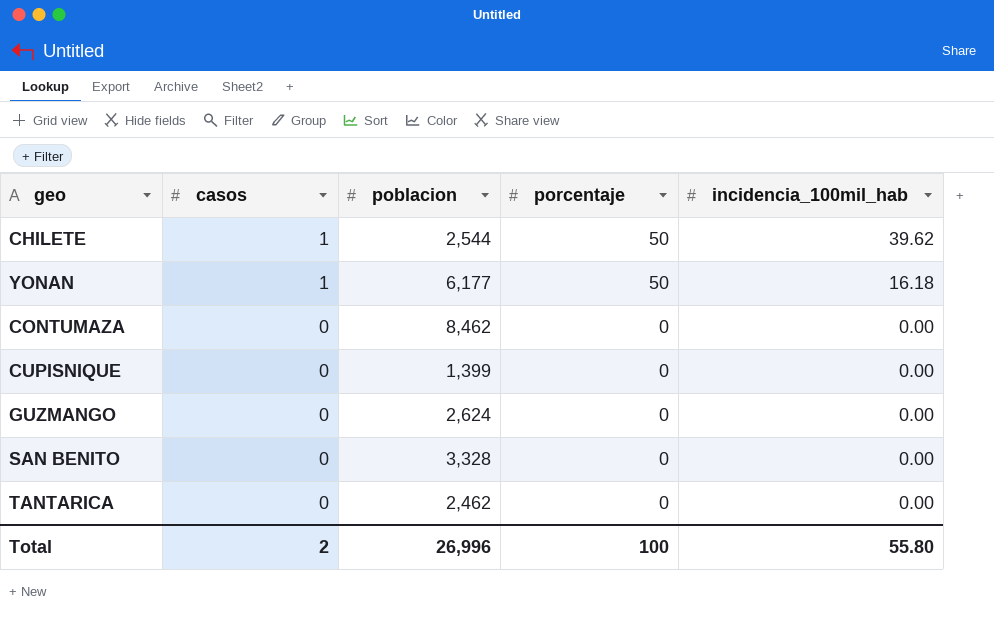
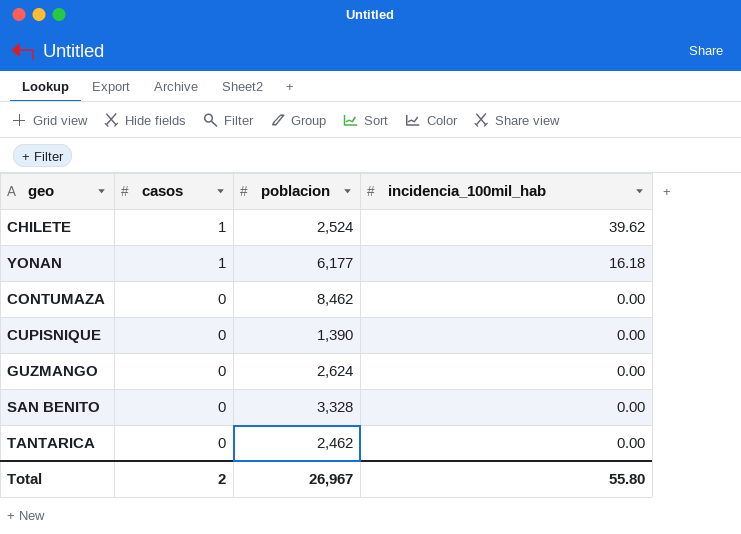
column porcentaje | position: 4 -> none
CHILETE | poblacion: 2,544 -> 2,524
CUPISNIQUE | poblacion: 1,399 -> 1,390
Total | poblacion: 26,996 -> 26,967

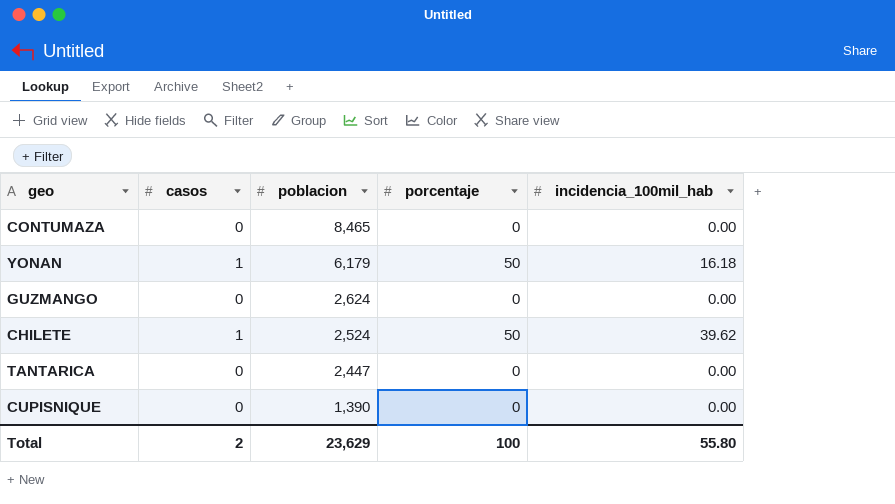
row order: casos descending -> poblacion descending
column porcentaje | position: none -> 4
row SAN BENITO: 0 | 3,328 | 0.00 -> none
CONTUMAZA | poblacion: 8,462 -> 8,465
YONAN | poblacion: 6,177 -> 6,179
TANTARICA | poblacion: 2,462 -> 2,447
Total | poblacion: 26,967 -> 23,629

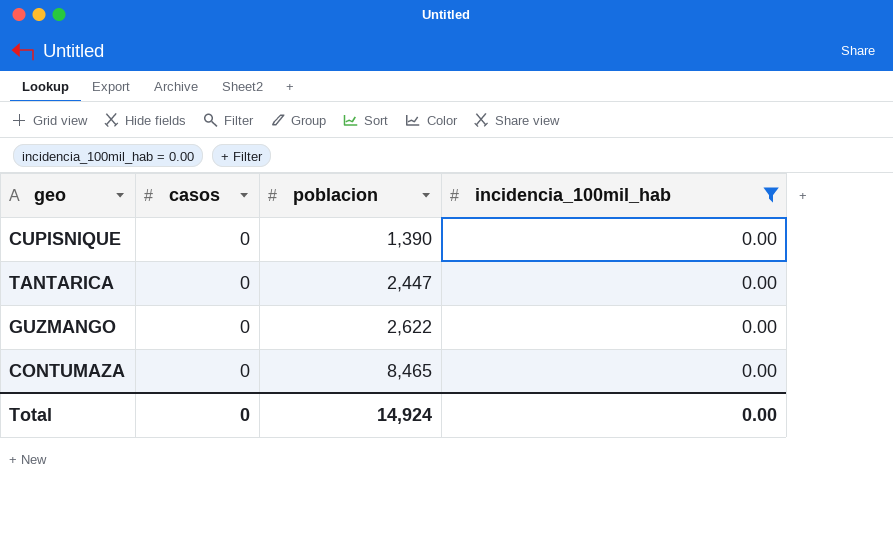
filter: none -> incidencia_100mil_hab = 0.00
row order: poblacion descending -> poblacion ascending
column porcentaje | position: 4 -> none
GUZMANGO | poblacion: 2,624 -> 2,622
Total | casos: 2 -> 0
Total | poblacion: 23,629 -> 14,924
Total | incidencia_100mil_hab: 55.80 -> 0.00

